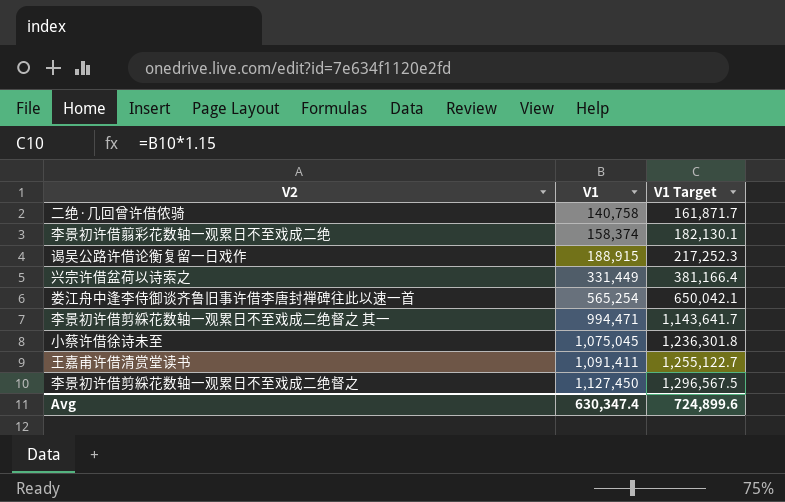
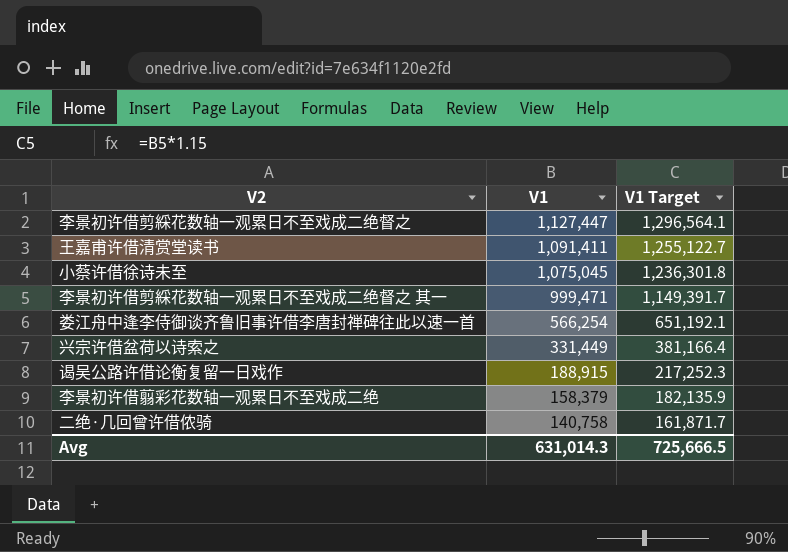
row order: V1 ascending -> V1 descending
李景初许借剪綵花数轴一观累日不至戏成二绝督之 | V1: 1,127,450 -> 1,127,447
李景初许借剪綵花数轴一观累日不至戏成二绝督之 | V1 Target: 1,296,567.5 -> 1,296,564.1
李景初许借剪綵花数轴一观累日不至戏成二绝督之 其一 | V1: 994,471 -> 999,471
李景初许借剪綵花数轴一观累日不至戏成二绝督之 其一 | V1 Target: 1,143,641.7 -> 1,149,391.7
娄江舟中逢李侍御谈齐鲁旧事许借李唐封禅碑往此以速一首 | V1: 565,254 -> 566,254
娄江舟中逢李侍御谈齐鲁旧事许借李唐封禅碑往此以速一首 | V1 Target: 650,042.1 -> 651,192.1
李景初许借翦彩花数轴一观累日不至戏成二绝 | V1: 158,374 -> 158,379
李景初许借翦彩花数轴一观累日不至戏成二绝 | V1 Target: 182,130.1 -> 182,135.9
Avg | V1: 630,347.4 -> 631,014.3
Avg | V1 Target: 724,899.6 -> 725,666.5

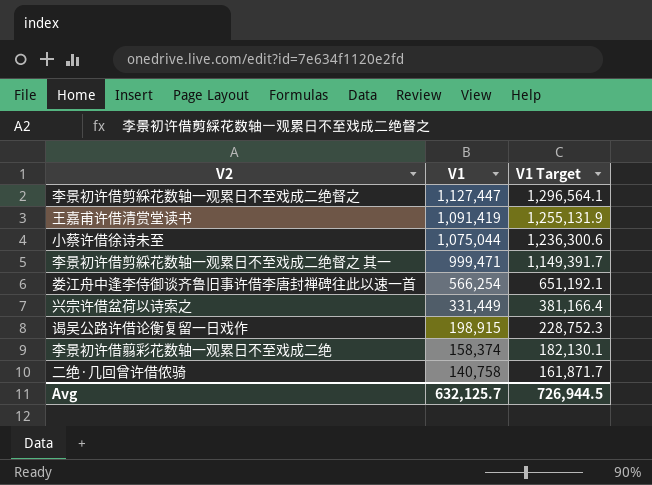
王嘉甫许借清赏堂读书 | V1: 1,091,411 -> 1,091,419
王嘉甫许借清赏堂读书 | V1 Target: 1,255,122.7 -> 1,255,131.9
小蔡许借徐诗未至 | V1: 1,075,045 -> 1,075,044
小蔡许借徐诗未至 | V1 Target: 1,236,301.8 -> 1,236,300.6
谒吴公路许借论衡复留一日戏作 | V1: 188,915 -> 198,915
谒吴公路许借论衡复留一日戏作 | V1 Target: 217,252.3 -> 228,752.3
李景初许借翦彩花数轴一观累日不至戏成二绝 | V1: 158,379 -> 158,374
李景初许借翦彩花数轴一观累日不至戏成二绝 | V1 Target: 182,135.9 -> 182,130.1
Avg | V1: 631,014.3 -> 632,125.7
Avg | V1 Target: 725,666.5 -> 726,944.5

